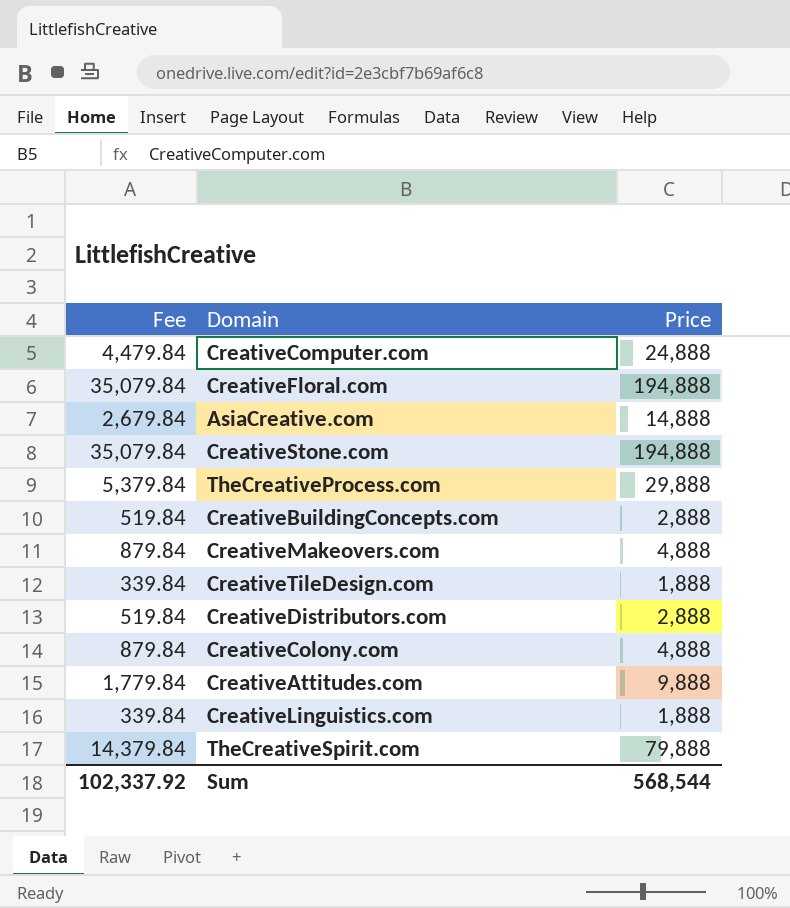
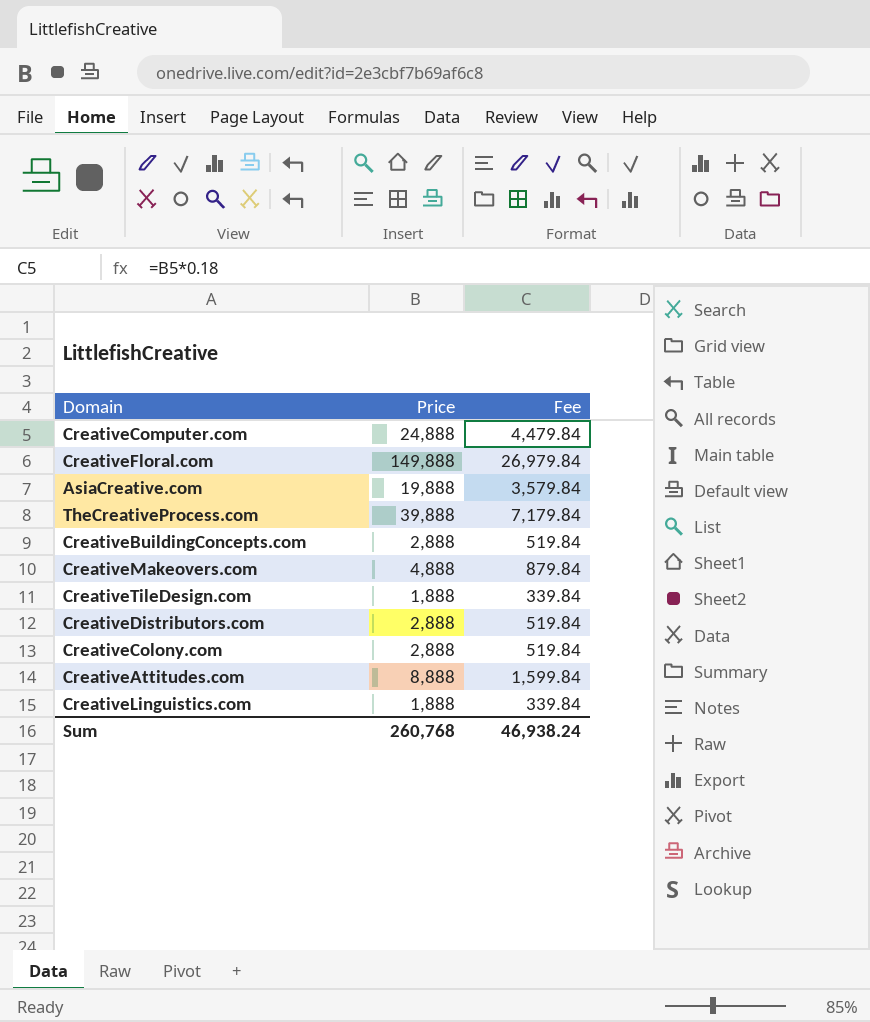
column Fee | position: 1 -> 3
row CreativeStone.com: 35,079.84 | 194,888 -> none
row TheCreativeSpirit.com: 14,379.84 | 79,888 -> none
CreativeFloral.com | Price: 194,888 -> 149,888
CreativeFloral.com | Fee: 35,079.84 -> 26,979.84
AsiaCreative.com | Price: 14,888 -> 19,888
AsiaCreative.com | Fee: 2,679.84 -> 3,579.84
TheCreativeProcess.com | Price: 29,888 -> 39,888
TheCreativeProcess.com | Fee: 5,379.84 -> 7,179.84
CreativeColony.com | Price: 4,888 -> 2,888
CreativeColony.com | Fee: 879.84 -> 519.84
CreativeAttitudes.com | Price: 9,888 -> 8,888
CreativeAttitudes.com | Fee: 1,779.84 -> 1,599.84
Sum | Price: 568,544 -> 260,768
Sum | Fee: 102,337.92 -> 46,938.24

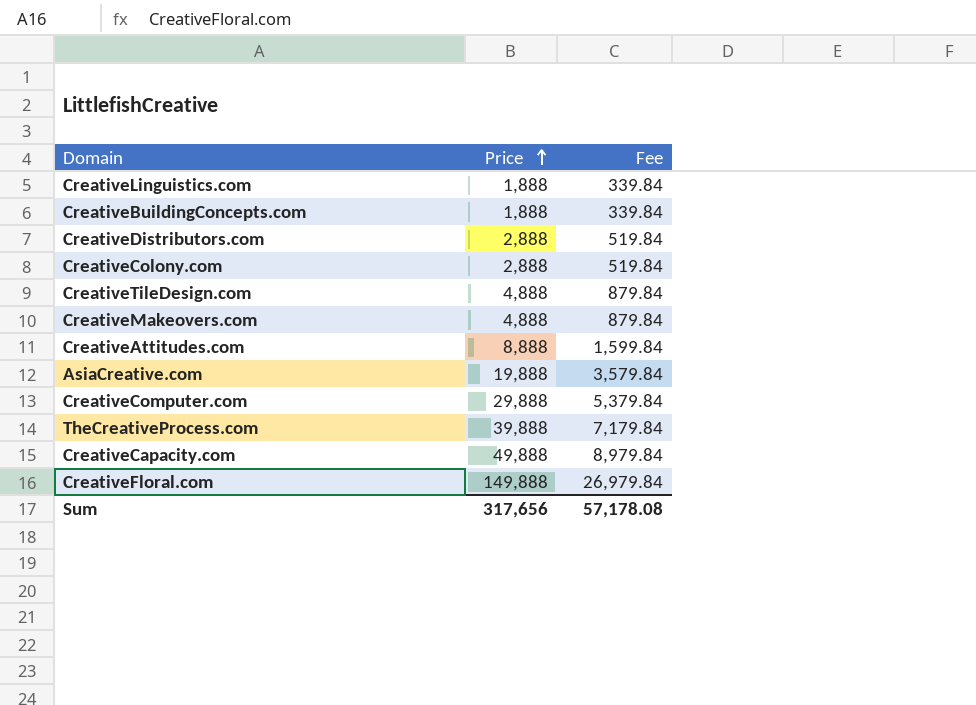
row order: none -> Price ascending
CreativeBuildingConcepts.com | Price: 2,888 -> 1,888
CreativeBuildingConcepts.com | Fee: 519.84 -> 339.84
CreativeTileDesign.com | Price: 1,888 -> 4,888
CreativeTileDesign.com | Fee: 339.84 -> 879.84
CreativeComputer.com | Price: 24,888 -> 29,888
CreativeComputer.com | Fee: 4,479.84 -> 5,379.84
row CreativeCapacity.com: none -> 49,888 | 8,979.84
Sum | Price: 260,768 -> 317,656
Sum | Fee: 46,938.24 -> 57,178.08

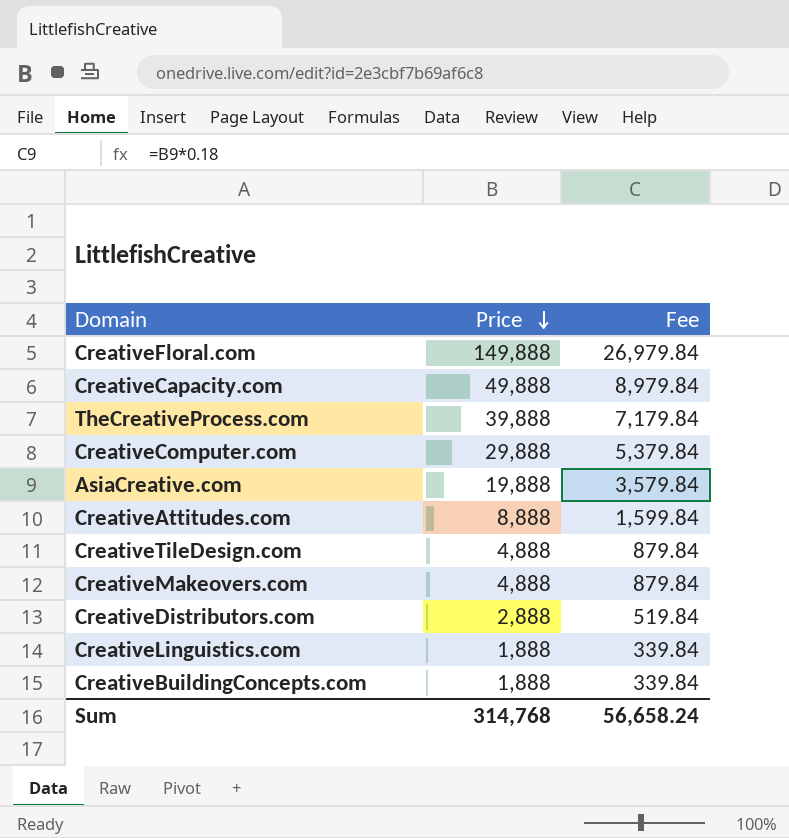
row order: Price ascending -> Price descending
row CreativeColony.com: 2,888 | 519.84 -> none
Sum | Price: 317,656 -> 314,768
Sum | Fee: 57,178.08 -> 56,658.24

